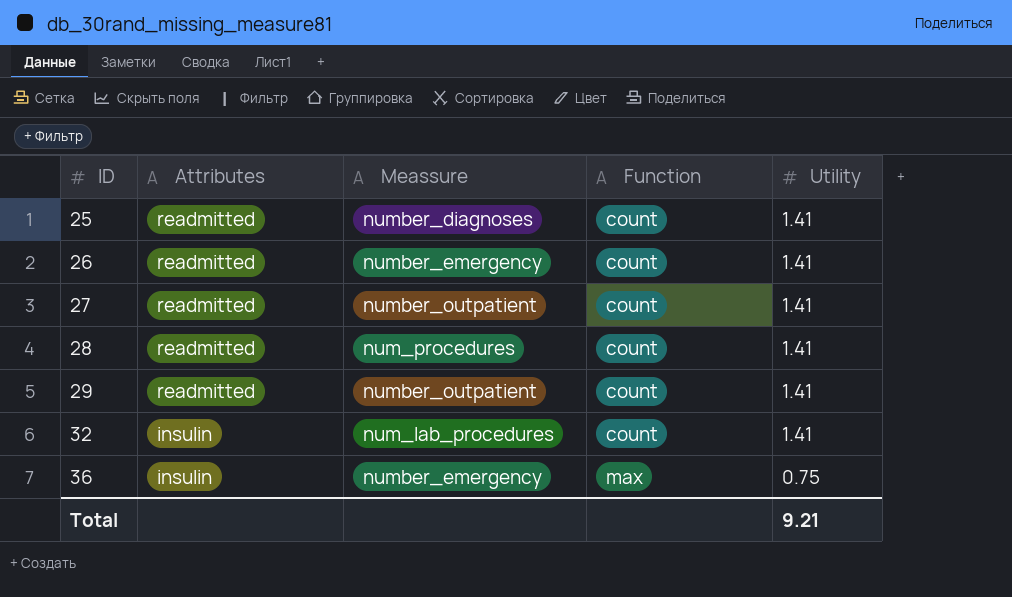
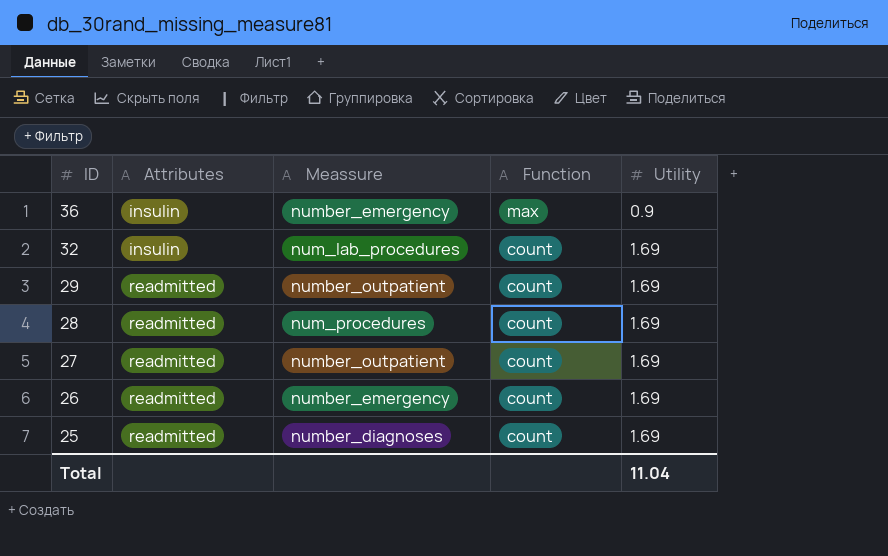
row order: ID ascending -> ID descending
36 | Utility: 0.75 -> 0.9
32 | Utility: 1.41 -> 1.69
29 | Utility: 1.41 -> 1.69
28 | Utility: 1.41 -> 1.69
27 | Utility: 1.41 -> 1.69
26 | Utility: 1.41 -> 1.69
25 | Utility: 1.41 -> 1.69
Total | Utility: 9.21 -> 11.04

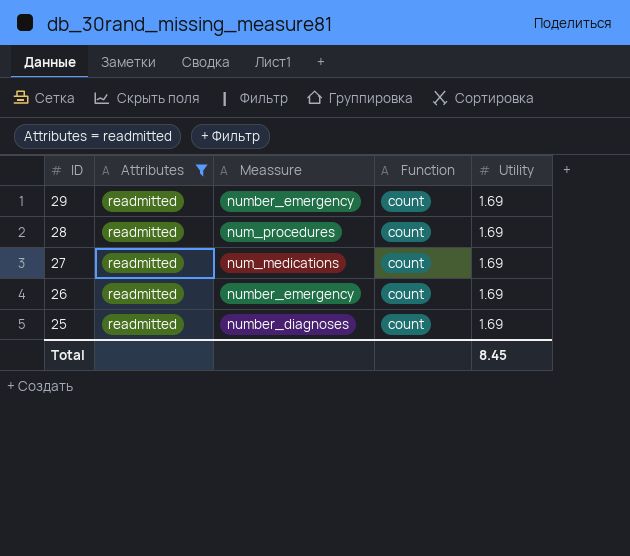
filter: none -> Attributes = readmitted
29 | Meassure: number_outpatient -> number_emergency
27 | Meassure: number_outpatient -> num_medications
Total | Utility: 11.04 -> 8.45

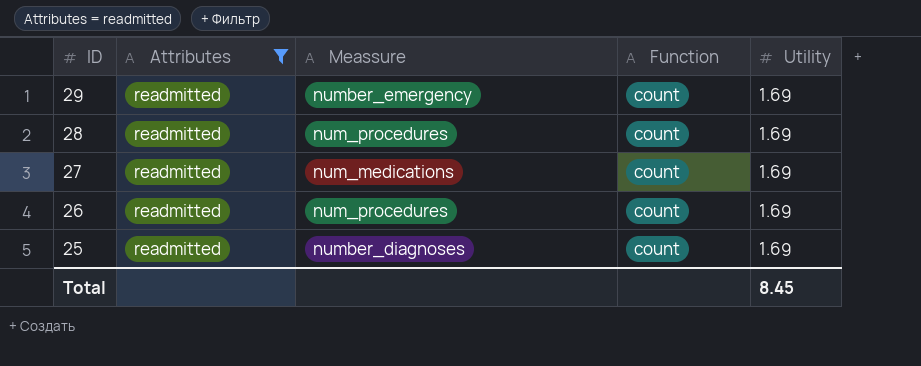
26 | Meassure: number_emergency -> num_procedures

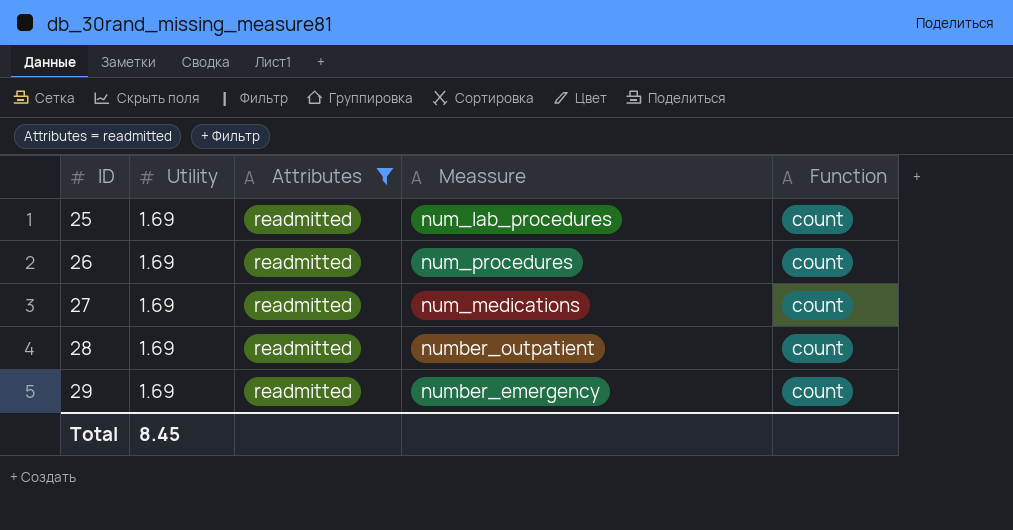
row order: ID descending -> ID ascending
column Utility | position: 5 -> 2
25 | Meassure: number_diagnoses -> num_lab_procedures
28 | Meassure: num_procedures -> number_outpatient

